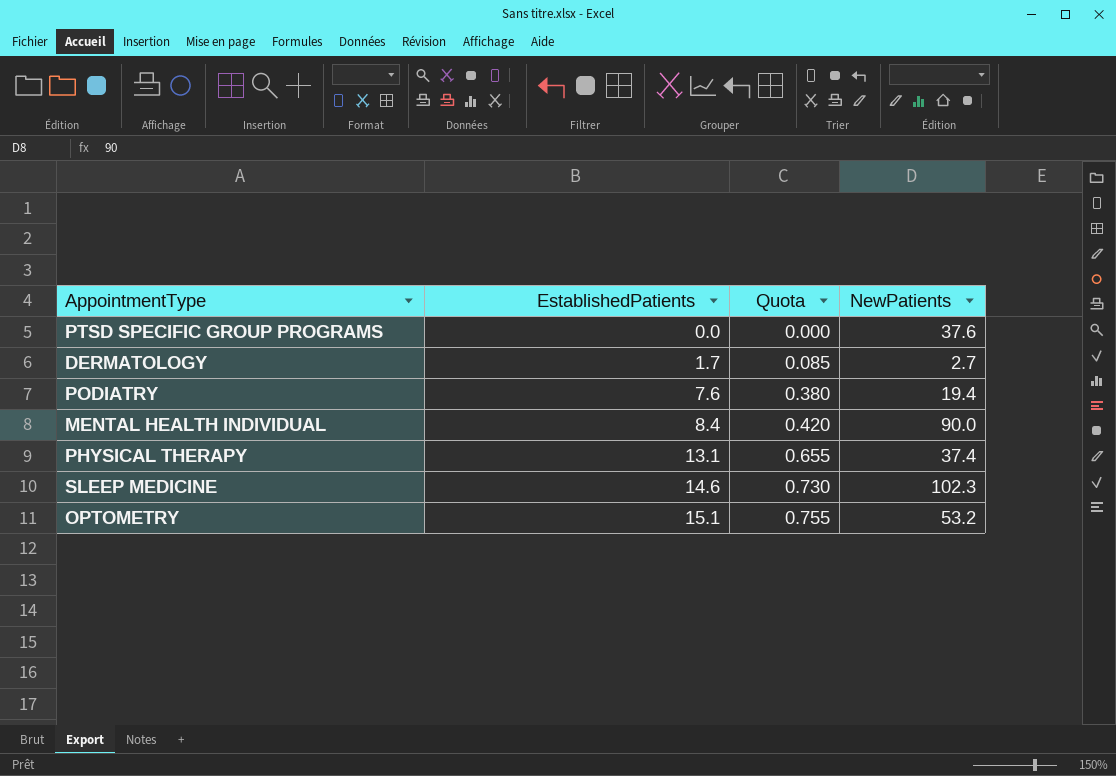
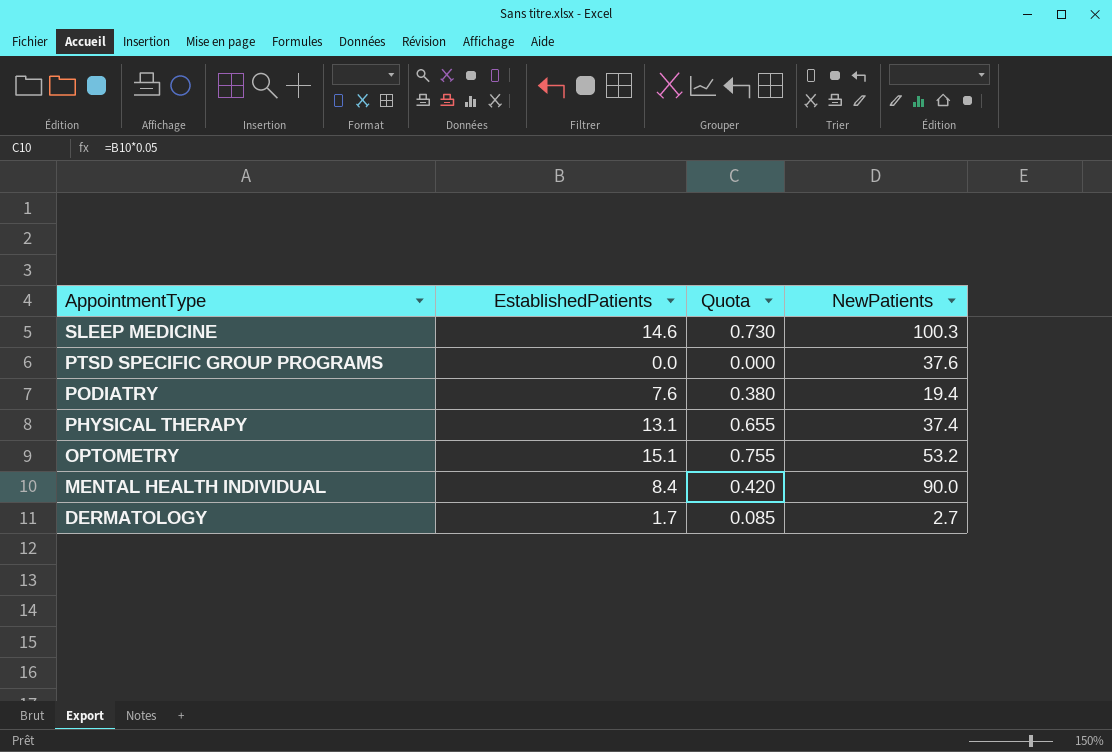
row order: EstablishedPatients ascending -> AppointmentType descending
SLEEP MEDICINE | NewPatients: 102.3 -> 100.3

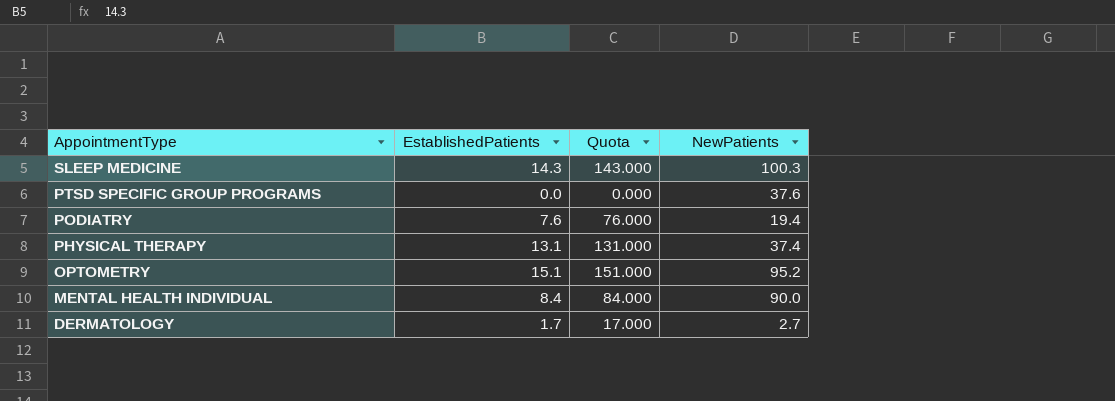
column Quota | formula: [EstablishedPatients] * 0.05 -> [EstablishedPatients] * 10
SLEEP MEDICINE | EstablishedPatients: 14.6 -> 14.3
OPTOMETRY | NewPatients: 53.2 -> 95.2

